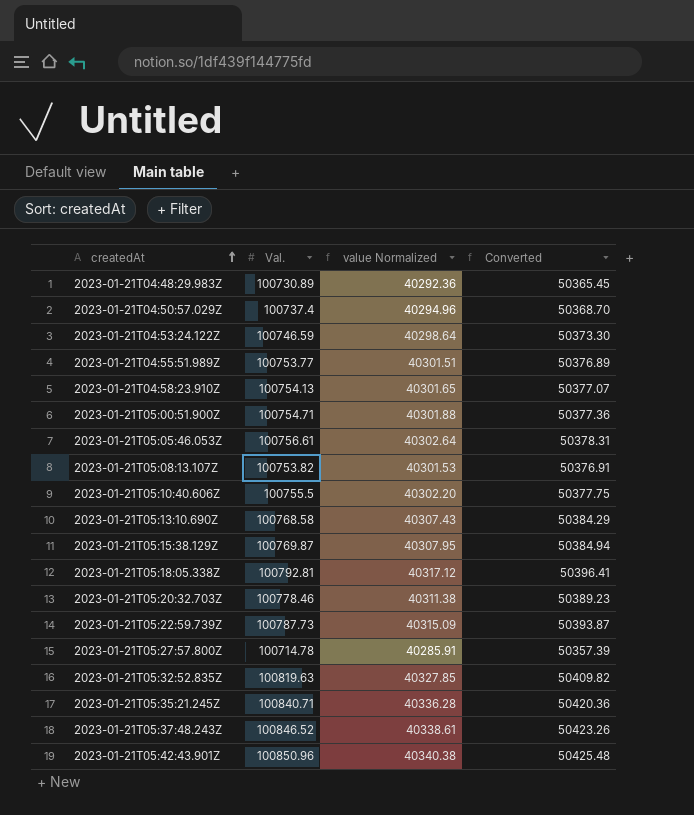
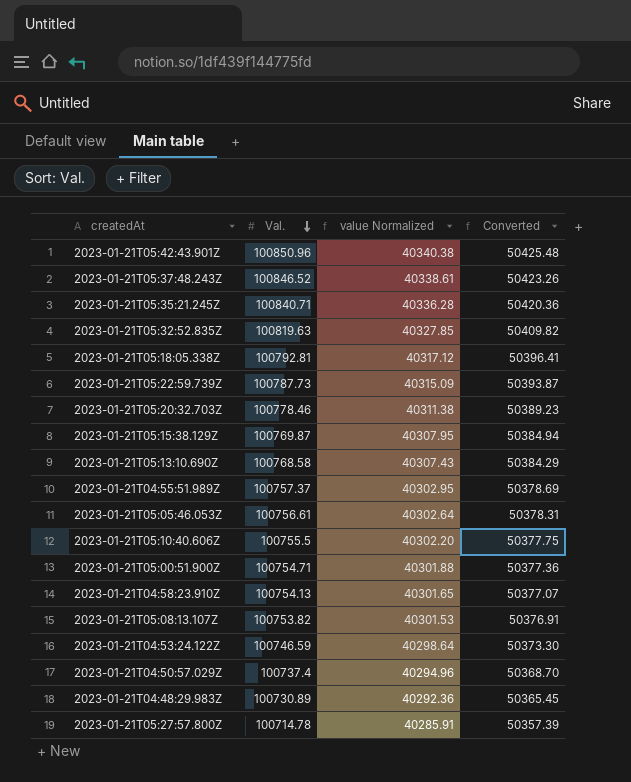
row order: createdAt ascending -> Val. descending
2023-01-21T04:55:51.989Z | Val.: 100753.77 -> 100757.37
2023-01-21T04:55:51.989Z | value Normalized: 40301.51 -> 40302.95
2023-01-21T04:55:51.989Z | Converted: 50376.89 -> 50378.69

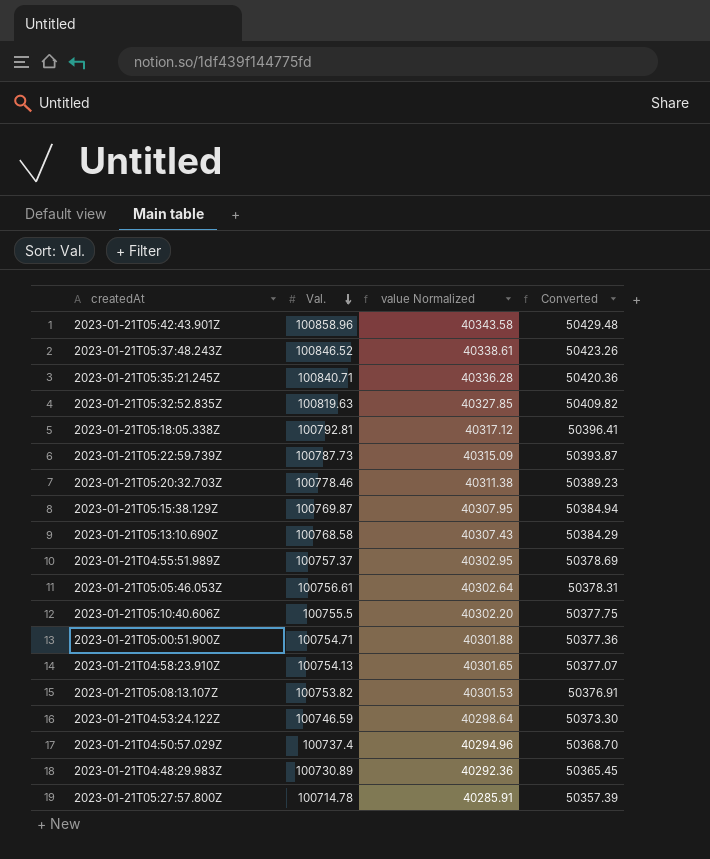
2023-01-21T05:42:43.901Z | Val.: 100850.96 -> 100858.96
2023-01-21T05:42:43.901Z | value Normalized: 40340.38 -> 40343.58
2023-01-21T05:42:43.901Z | Converted: 50425.48 -> 50429.48

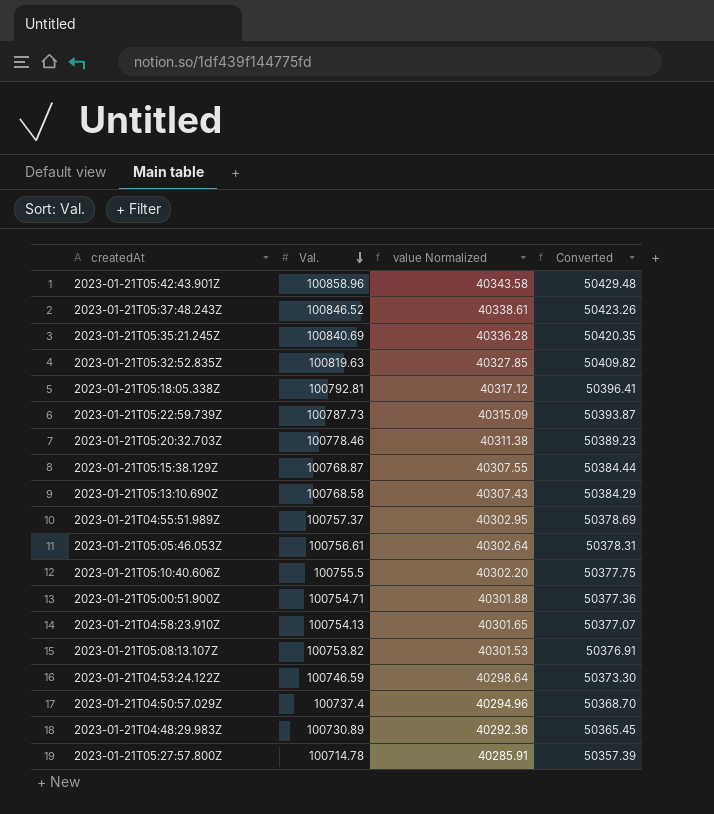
2023-01-21T05:35:21.245Z | Val.: 100840.71 -> 100840.69
2023-01-21T05:35:21.245Z | Converted: 50420.36 -> 50420.35
2023-01-21T05:15:38.129Z | Val.: 100769.87 -> 100768.87
2023-01-21T05:15:38.129Z | value Normalized: 40307.95 -> 40307.55
2023-01-21T05:15:38.129Z | Converted: 50384.94 -> 50384.44

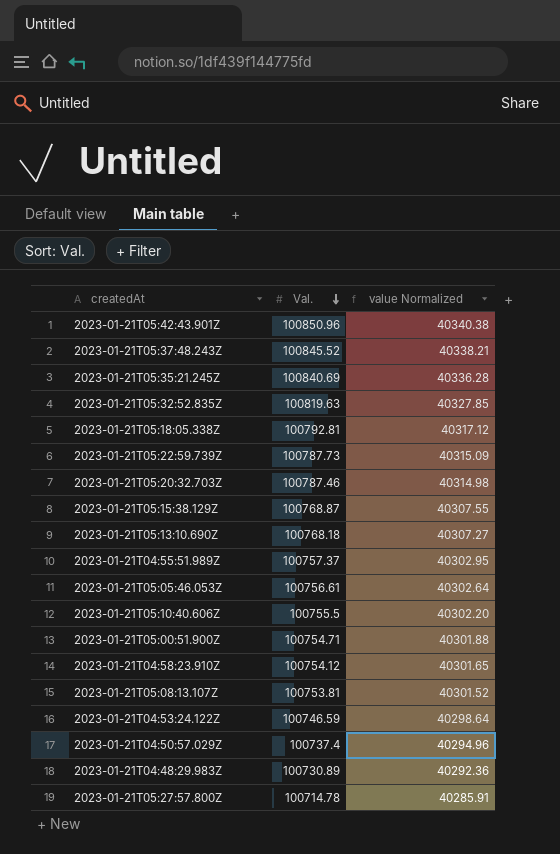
column Converted | formula: [Val.] * 0.5 -> none
2023-01-21T05:42:43.901Z | Val.: 100858.96 -> 100850.96
2023-01-21T05:42:43.901Z | value Normalized: 40343.58 -> 40340.38
2023-01-21T05:37:48.243Z | Val.: 100846.52 -> 100845.52
2023-01-21T05:37:48.243Z | value Normalized: 40338.61 -> 40338.21
2023-01-21T05:20:32.703Z | Val.: 100778.46 -> 100787.46
2023-01-21T05:20:32.703Z | value Normalized: 40311.38 -> 40314.98
2023-01-21T05:13:10.690Z | Val.: 100768.58 -> 100768.18
2023-01-21T05:13:10.690Z | value Normalized: 40307.43 -> 40307.27
2023-01-21T04:58:23.910Z | Val.: 100754.13 -> 100754.12
2023-01-21T05:08:13.107Z | Val.: 100753.82 -> 100753.81
2023-01-21T05:08:13.107Z | value Normalized: 40301.53 -> 40301.52

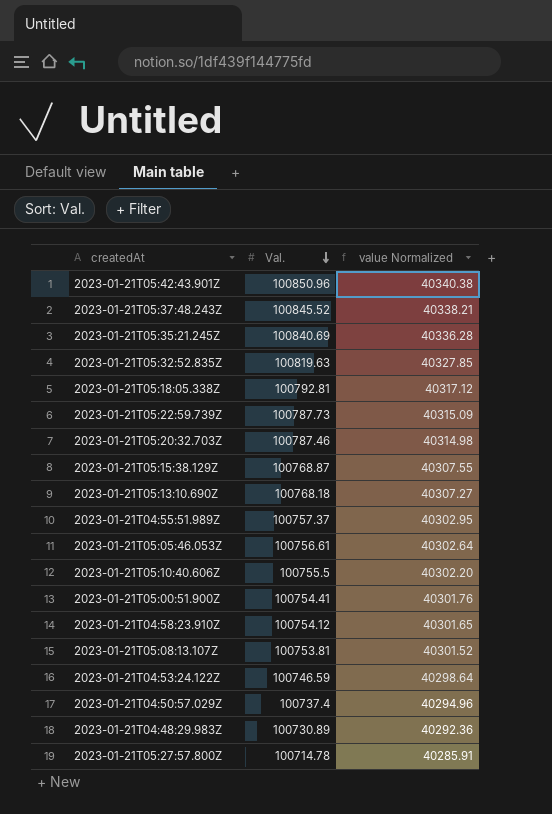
2023-01-21T05:00:51.900Z | Val.: 100754.71 -> 100754.41
2023-01-21T05:00:51.900Z | value Normalized: 40301.88 -> 40301.76

